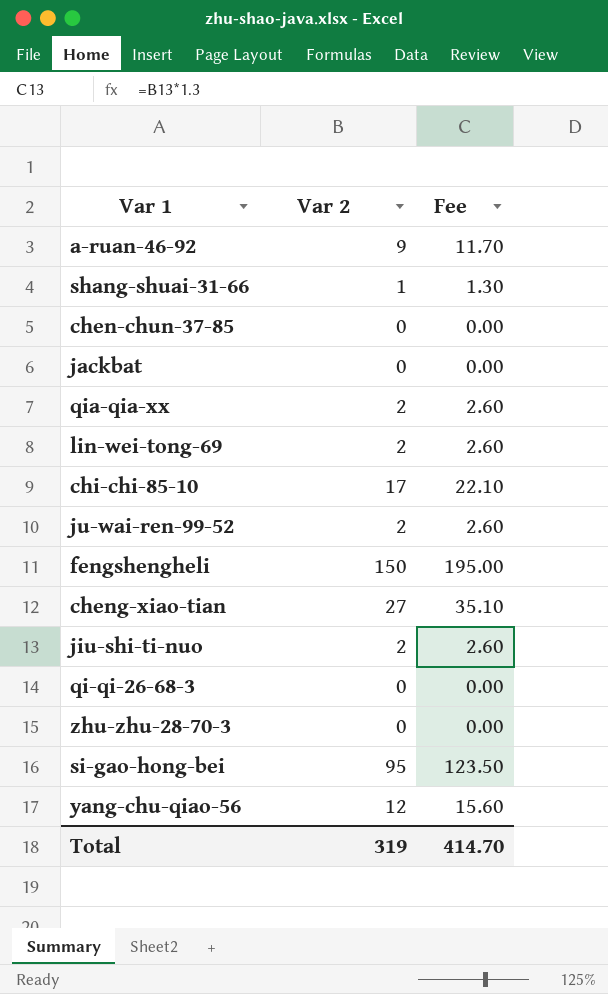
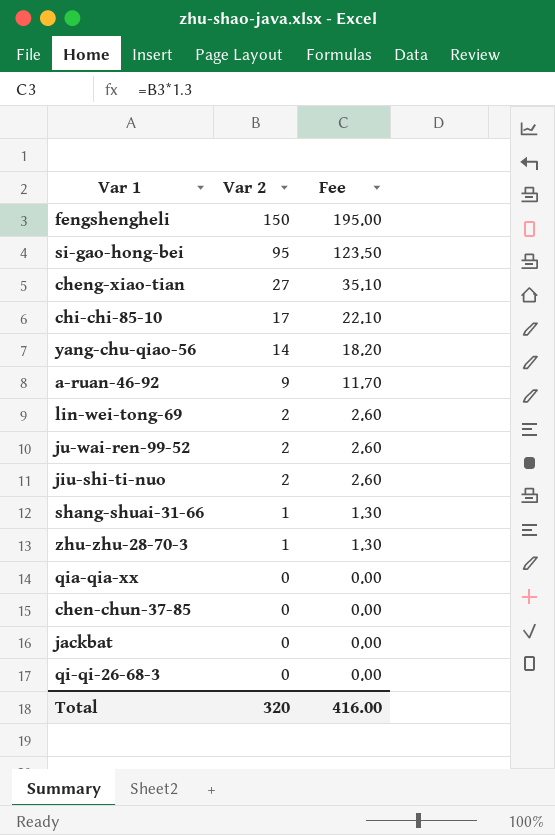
row order: none -> Var 2 descending
yang-chu-qiao-56 | Var 2: 12 -> 14
yang-chu-qiao-56 | Fee: 15.60 -> 18.20
zhu-zhu-28-70-3 | Var 2: 0 -> 1
zhu-zhu-28-70-3 | Fee: 0.00 -> 1.30
qia-qia-xx | Var 2: 2 -> 0
qia-qia-xx | Fee: 2.60 -> 0.00
Total | Var 2: 319 -> 320
Total | Fee: 414.70 -> 416.00

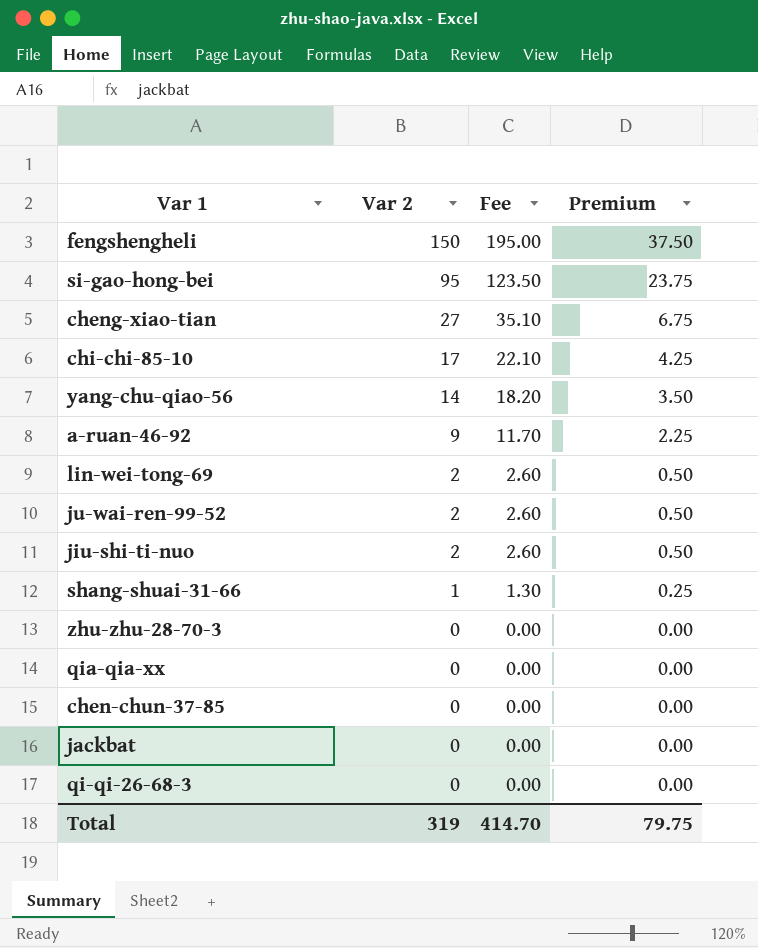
column Premium | formula: none -> [Var 2] * 0.25
zhu-zhu-28-70-3 | Var 2: 1 -> 0
zhu-zhu-28-70-3 | Fee: 1.30 -> 0.00
Total | Var 2: 320 -> 319
Total | Fee: 416.00 -> 414.70

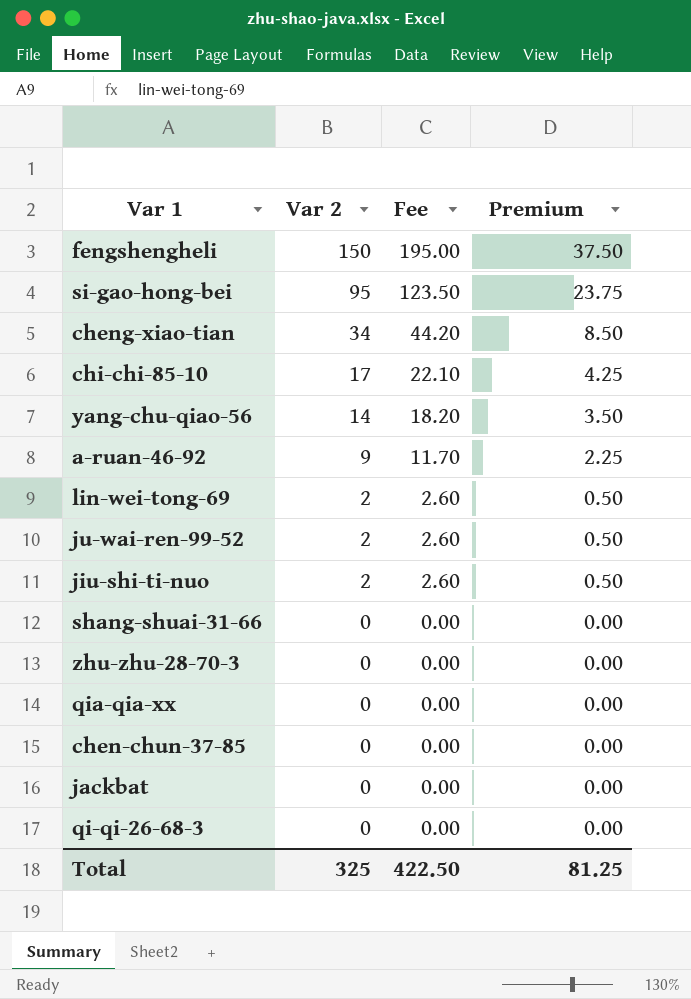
cheng-xiao-tian | Var 2: 27 -> 34
cheng-xiao-tian | Fee: 35.10 -> 44.20
cheng-xiao-tian | Premium: 6.75 -> 8.50
shang-shuai-31-66 | Var 2: 1 -> 0
shang-shuai-31-66 | Fee: 1.30 -> 0.00
shang-shuai-31-66 | Premium: 0.25 -> 0.00
Total | Var 2: 319 -> 325
Total | Fee: 414.70 -> 422.50
Total | Premium: 79.75 -> 81.25

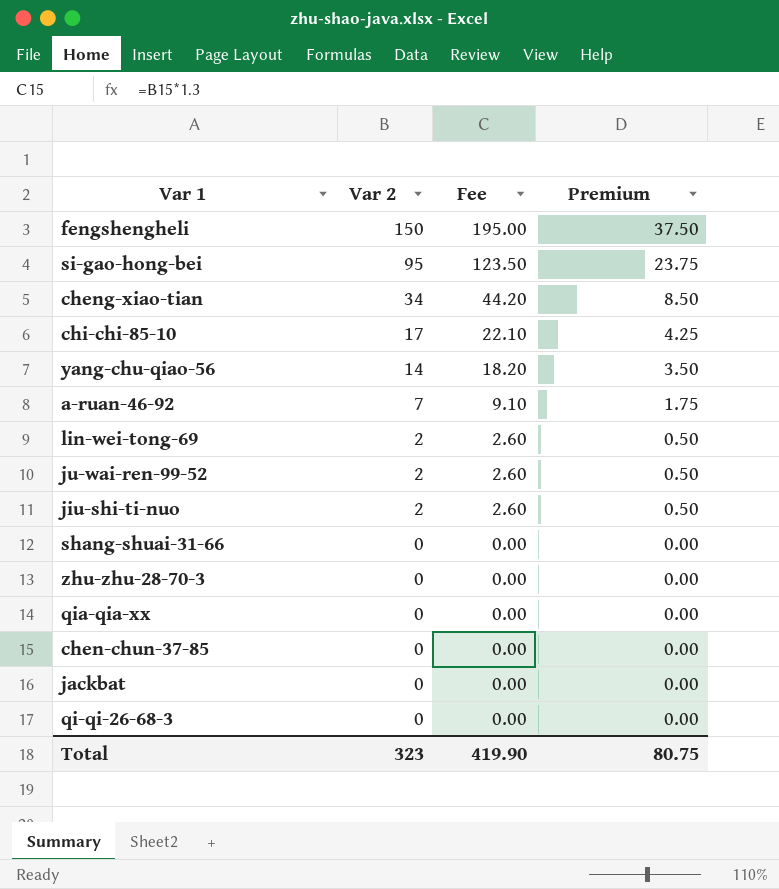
a-ruan-46-92 | Var 2: 9 -> 7
a-ruan-46-92 | Fee: 11.70 -> 9.10
a-ruan-46-92 | Premium: 2.25 -> 1.75
Total | Var 2: 325 -> 323
Total | Fee: 422.50 -> 419.90
Total | Premium: 81.25 -> 80.75

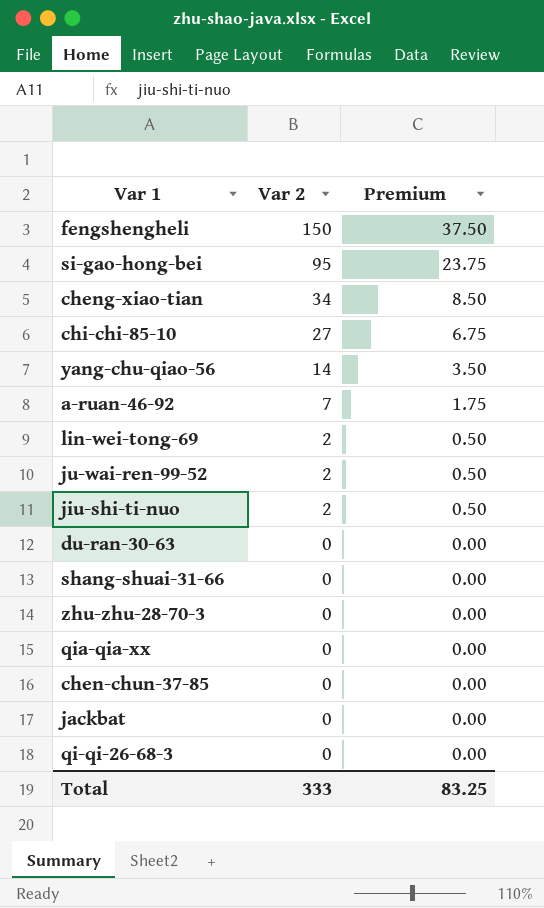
column Fee | formula: [Var 2] * 1.3 -> none
chi-chi-85-10 | Var 2: 17 -> 27
chi-chi-85-10 | Premium: 4.25 -> 6.75
row du-ran-30-63: none -> 0 | 0.00
Total | Var 2: 323 -> 333
Total | Premium: 80.75 -> 83.25

